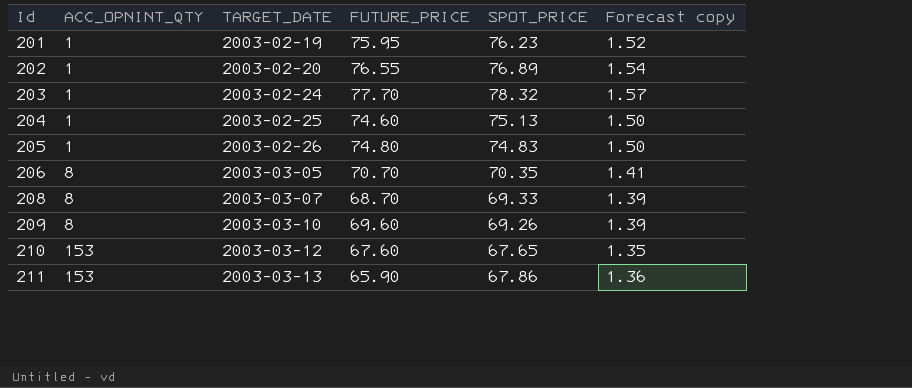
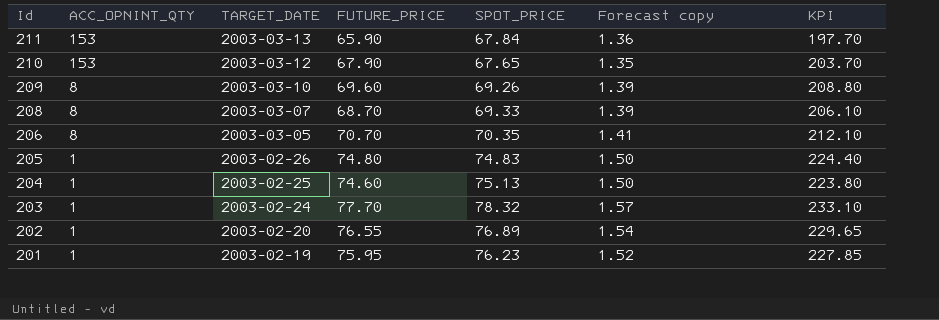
row order: Id ascending -> Id descending
column KPI | formula: none -> [FUTURE_PRICE] * 3
211 | SPOT_PRICE: 67.86 -> 67.84
210 | FUTURE_PRICE: 67.60 -> 67.90

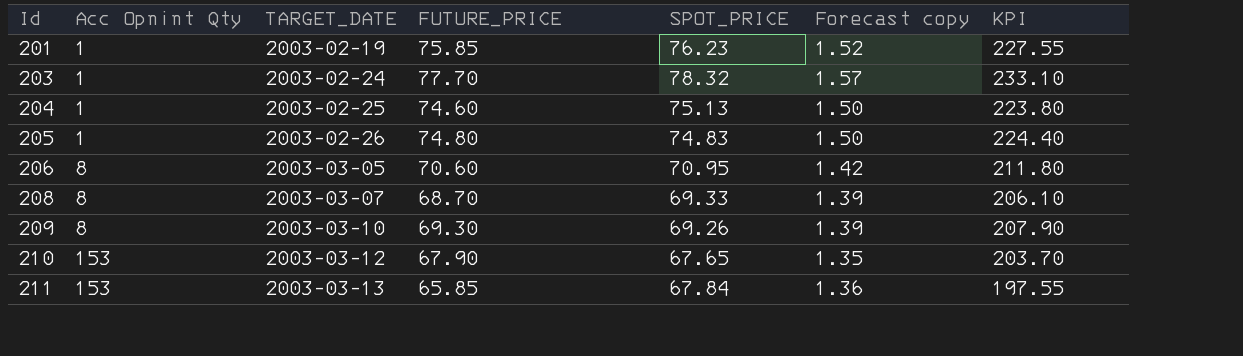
row order: Id descending -> Id ascending
column name: ACC_OPNINT_QTY -> Acc Opnint Qty
row 202: 1 | 2003-02-20 | 76.55 | 76.89 | 1.54 | 229.65 -> none
201 | FUTURE_PRICE: 75.95 -> 75.85
201 | KPI: 227.85 -> 227.55
206 | FUTURE_PRICE: 70.70 -> 70.60
206 | SPOT_PRICE: 70.35 -> 70.95
206 | Forecast copy: 1.41 -> 1.42
206 | KPI: 212.10 -> 211.80
209 | FUTURE_PRICE: 69.60 -> 69.30
209 | KPI: 208.80 -> 207.90
211 | FUTURE_PRICE: 65.90 -> 65.85
211 | KPI: 197.70 -> 197.55

